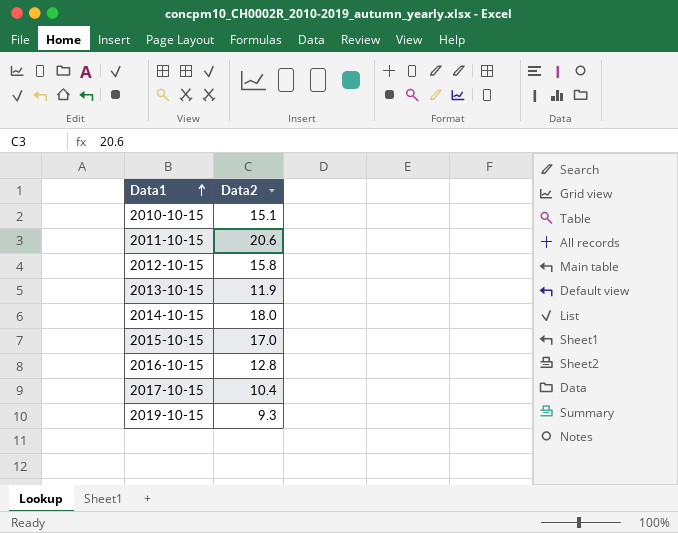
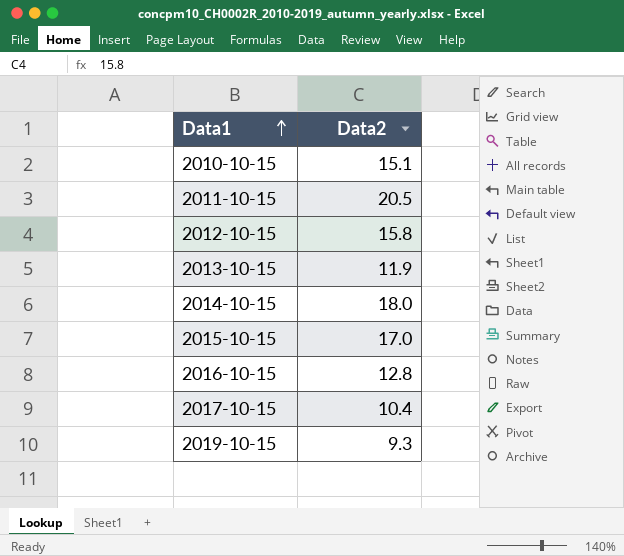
2011-10-15 | Data2: 20.6 -> 20.5

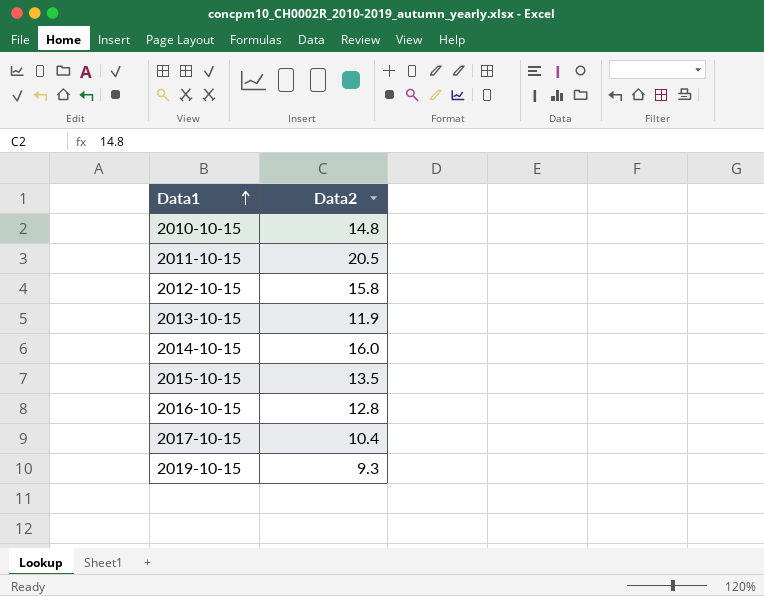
2010-10-15 | Data2: 15.1 -> 14.8
2014-10-15 | Data2: 18.0 -> 16.0
2015-10-15 | Data2: 17.0 -> 13.5

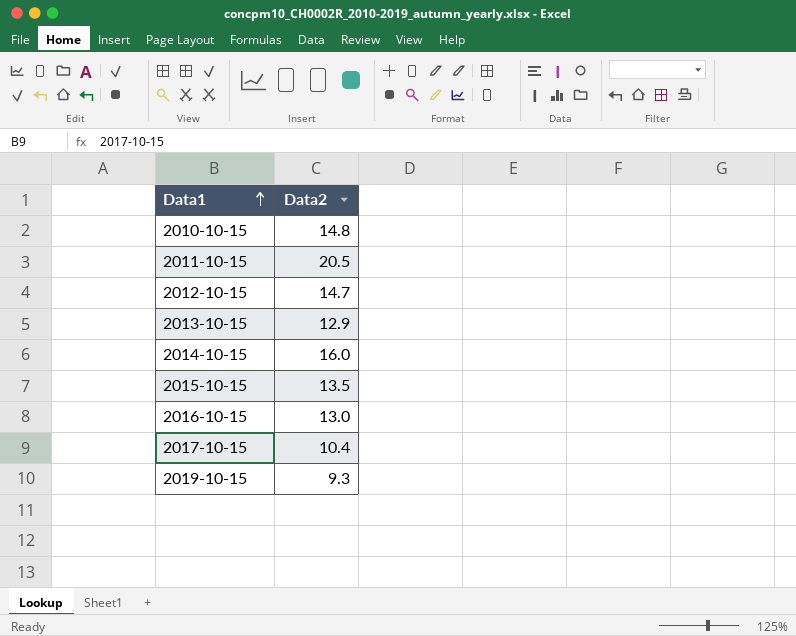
2012-10-15 | Data2: 15.8 -> 14.7
2013-10-15 | Data2: 11.9 -> 12.9
2016-10-15 | Data2: 12.8 -> 13.0

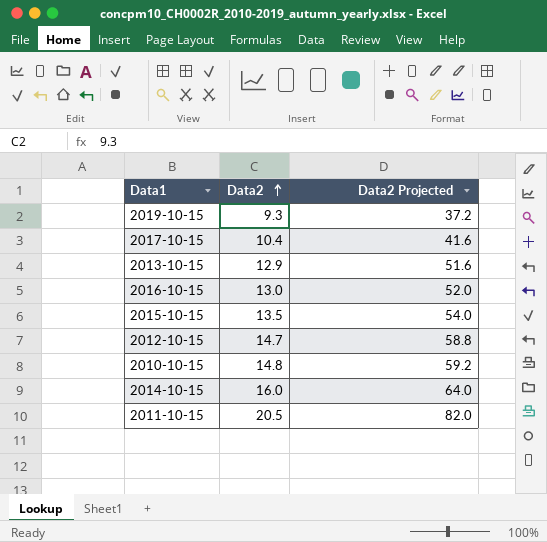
row order: Data1 ascending -> Data2 ascending
column Data2 Projected | formula: none -> [Data2] * 4

